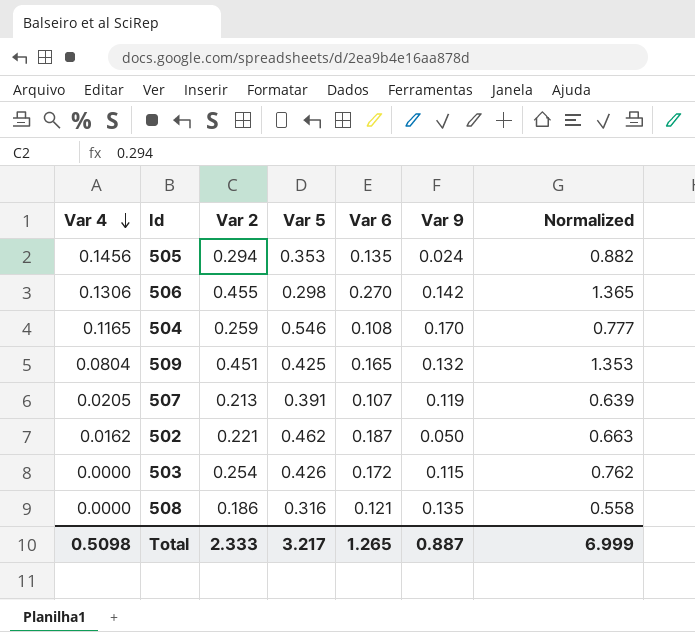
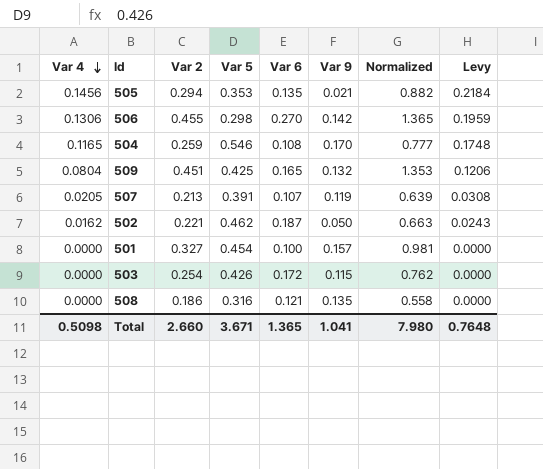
column Levy | formula: none -> [Var 4] * 1.5
505 | Var 9: 0.024 -> 0.021
row 501: none -> 0.0000 | 0.327 | 0.454 | 0.100 | 0.157 | 0.981 | 0.0000
Total | Var 2: 2.333 -> 2.660
Total | Var 5: 3.217 -> 3.671
Total | Var 6: 1.265 -> 1.365
Total | Var 9: 0.887 -> 1.041
Total | Normalized: 6.999 -> 7.980

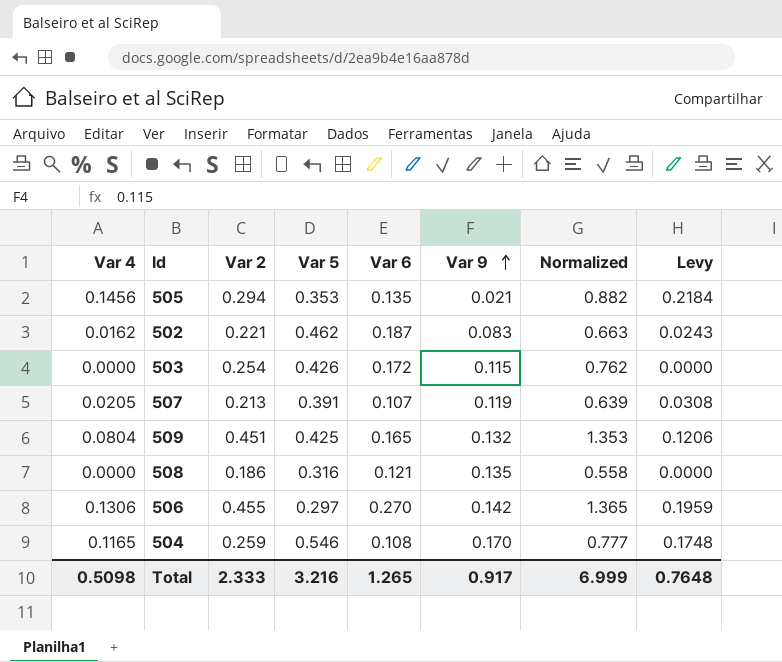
row order: Var 4 descending -> Var 9 ascending
row 501: 0.0000 | 0.327 | 0.454 | 0.100 | 0.157 | 0.981 | 0.0000 -> none
502 | Var 9: 0.050 -> 0.083
506 | Var 5: 0.298 -> 0.297
Total | Var 2: 2.660 -> 2.333
Total | Var 5: 3.671 -> 3.216
Total | Var 6: 1.365 -> 1.265
Total | Var 9: 1.041 -> 0.917
Total | Normalized: 7.980 -> 6.999

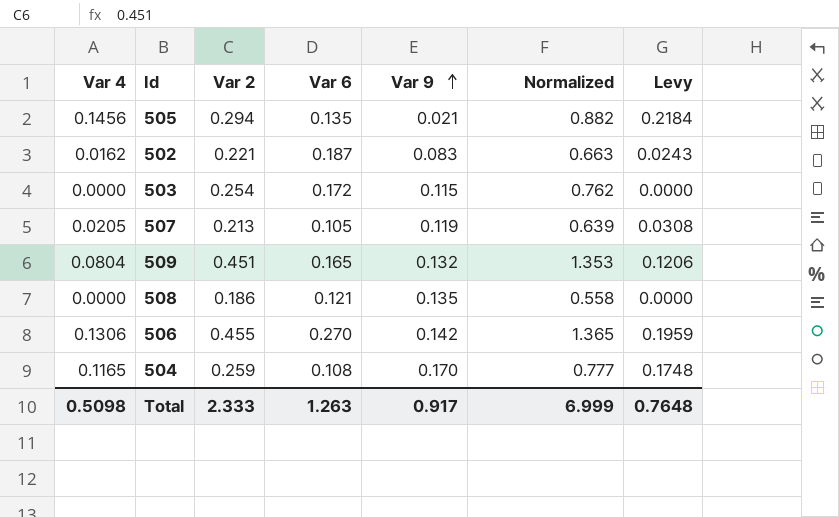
column Var 5 | position: 4 -> none
507 | Var 6: 0.107 -> 0.105
Total | Var 6: 1.265 -> 1.263

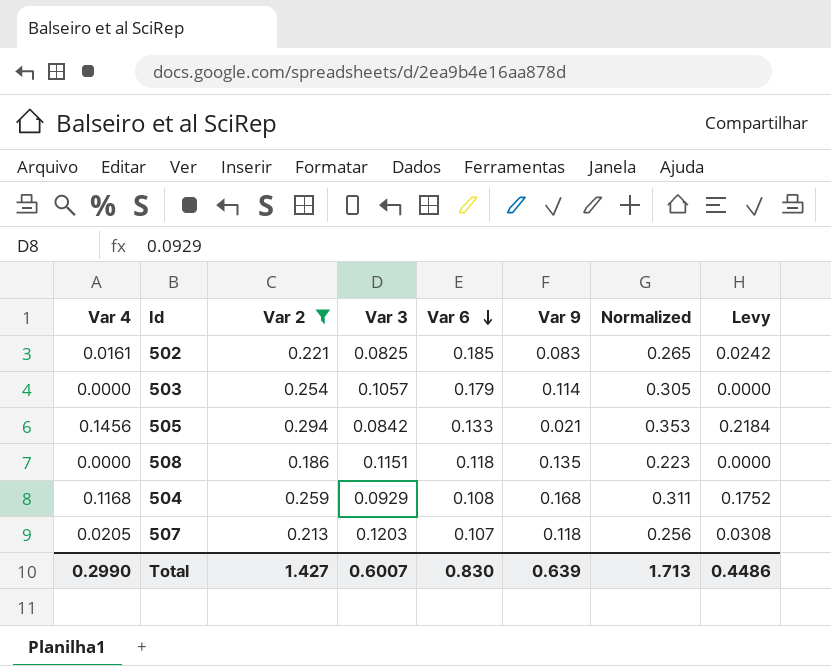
filter: none -> Var 2 <= 0.294
row order: Var 9 ascending -> Var 6 descending
column Var 3 | position: none -> 4
column Normalized | formula: [Var 2] * 3 -> [Var 2] * 1.2
502 | Var 4: 0.0162 -> 0.0161
502 | Var 6: 0.187 -> 0.185
502 | Levy: 0.0243 -> 0.0242
503 | Var 6: 0.172 -> 0.179
503 | Var 9: 0.115 -> 0.114
505 | Var 6: 0.135 -> 0.133
508 | Var 6: 0.121 -> 0.118
504 | Var 4: 0.1165 -> 0.1168
504 | Var 9: 0.170 -> 0.168
504 | Levy: 0.1748 -> 0.1752
507 | Var 6: 0.105 -> 0.107
507 | Var 9: 0.119 -> 0.118
Total | Var 4: 0.5098 -> 0.2990
Total | Var 2: 2.333 -> 1.427
Total | Var 6: 1.263 -> 0.830
Total | Var 9: 0.917 -> 0.639
Total | Normalized: 6.999 -> 1.713
Total | Levy: 0.7648 -> 0.4486

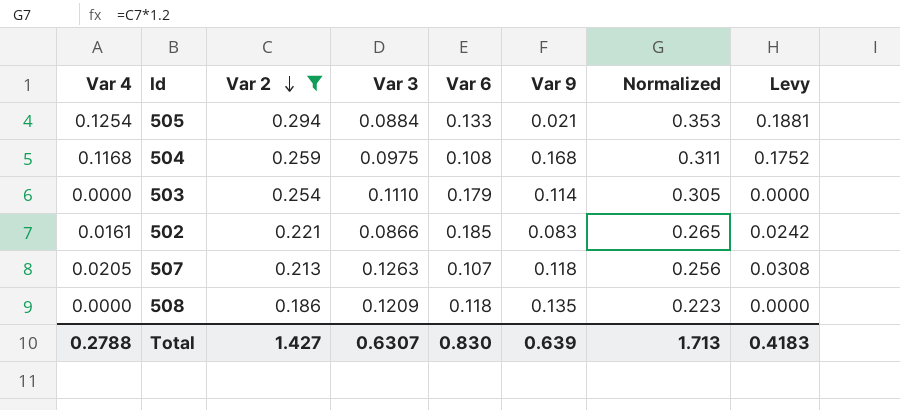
row order: Var 6 descending -> Var 2 descending
505 | Var 4: 0.1456 -> 0.1254
505 | Var 3: 0.0842 -> 0.0884
505 | Levy: 0.2184 -> 0.1881
504 | Var 3: 0.0929 -> 0.0975
503 | Var 3: 0.1057 -> 0.1110
502 | Var 3: 0.0825 -> 0.0866
507 | Var 3: 0.1203 -> 0.1263
508 | Var 3: 0.1151 -> 0.1209
Total | Var 4: 0.2990 -> 0.2788
Total | Var 3: 0.6007 -> 0.6307
Total | Levy: 0.4486 -> 0.4183

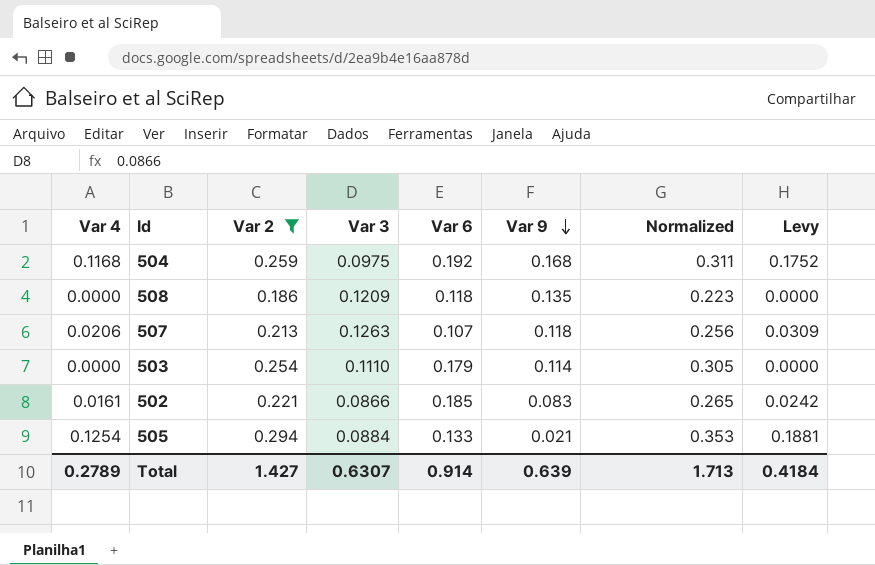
row order: Var 2 descending -> Var 9 descending
504 | Var 6: 0.108 -> 0.192
507 | Var 4: 0.0205 -> 0.0206
507 | Levy: 0.0308 -> 0.0309
Total | Var 4: 0.2788 -> 0.2789
Total | Var 6: 0.830 -> 0.914
Total | Levy: 0.4183 -> 0.4184

